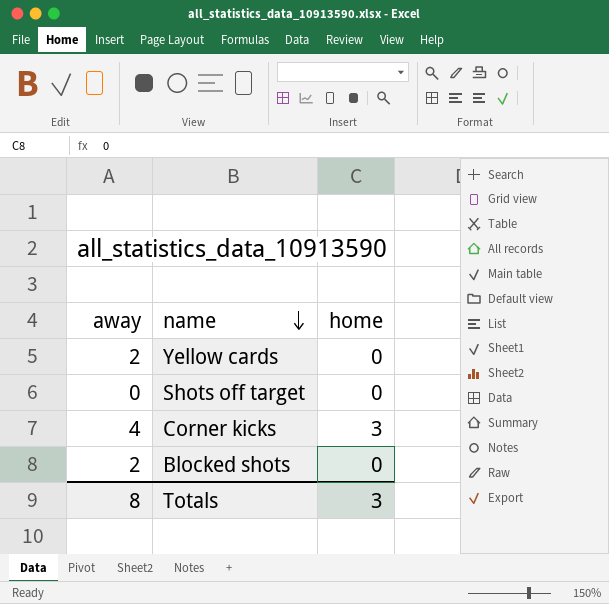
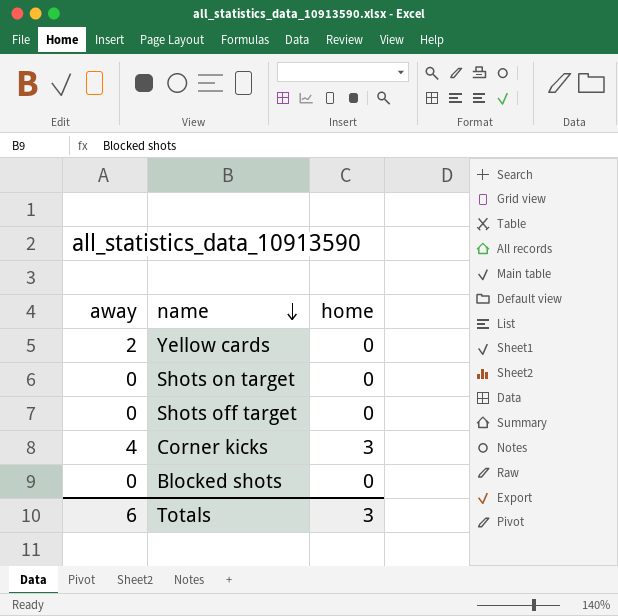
row Shots on target: none -> 0 | 0
Blocked shots | away: 2 -> 0
Totals | away: 8 -> 6

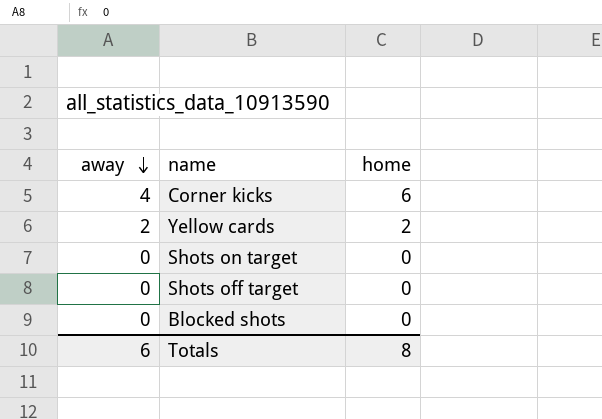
row order: name descending -> away descending
Corner kicks | home: 3 -> 6
Yellow cards | home: 0 -> 2
Totals | home: 3 -> 8

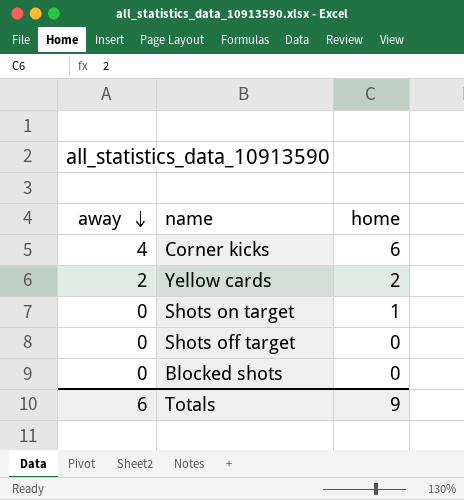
Shots on target | home: 0 -> 1
Totals | home: 8 -> 9

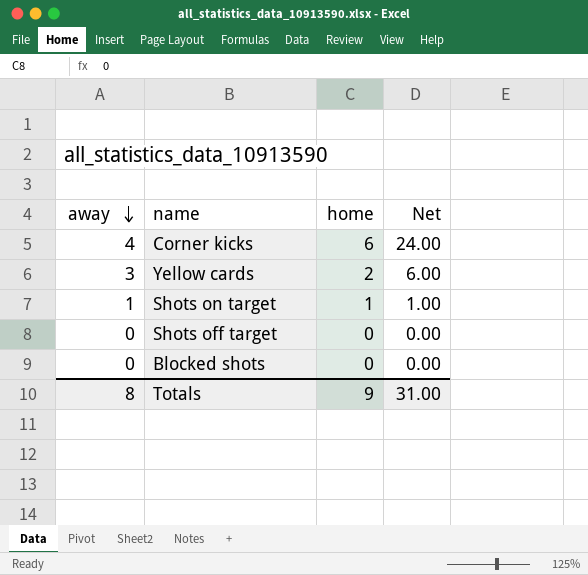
column Net | formula: none -> [away] * [home]
Yellow cards | away: 2 -> 3
Shots on target | away: 0 -> 1
Totals | away: 6 -> 8

